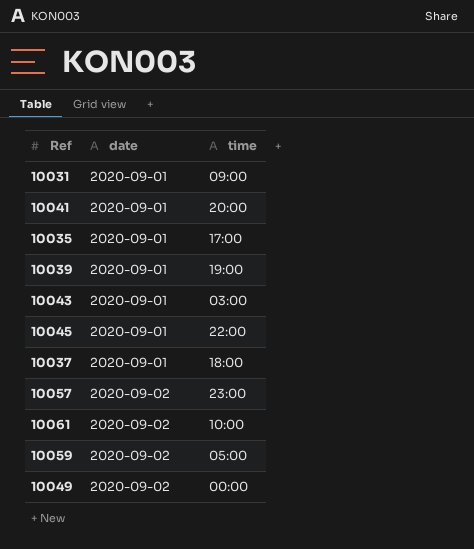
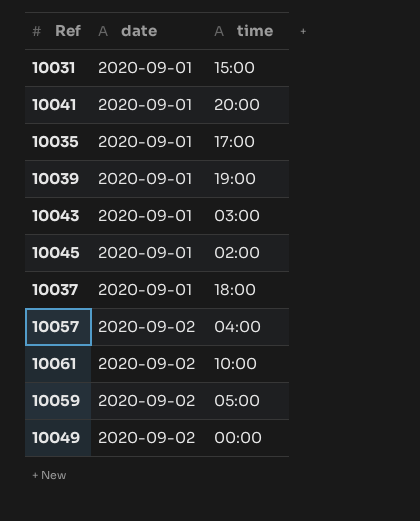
10031 | time: 09:00 -> 15:00
10045 | time: 22:00 -> 02:00
10057 | time: 23:00 -> 04:00

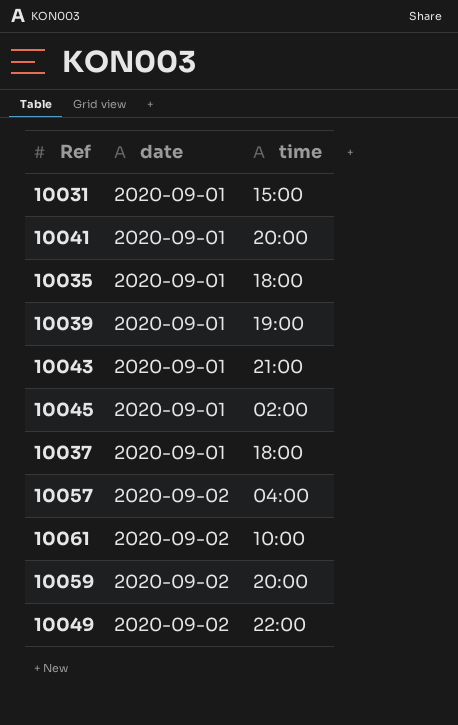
10035 | time: 17:00 -> 18:00
10043 | time: 03:00 -> 21:00
10059 | time: 05:00 -> 20:00
10049 | time: 00:00 -> 22:00

